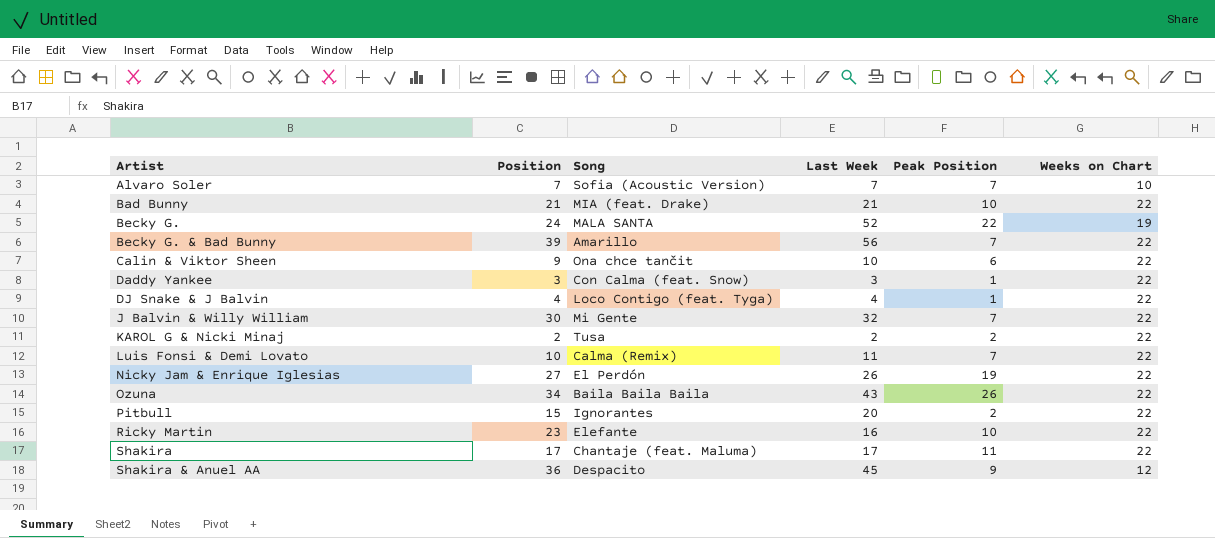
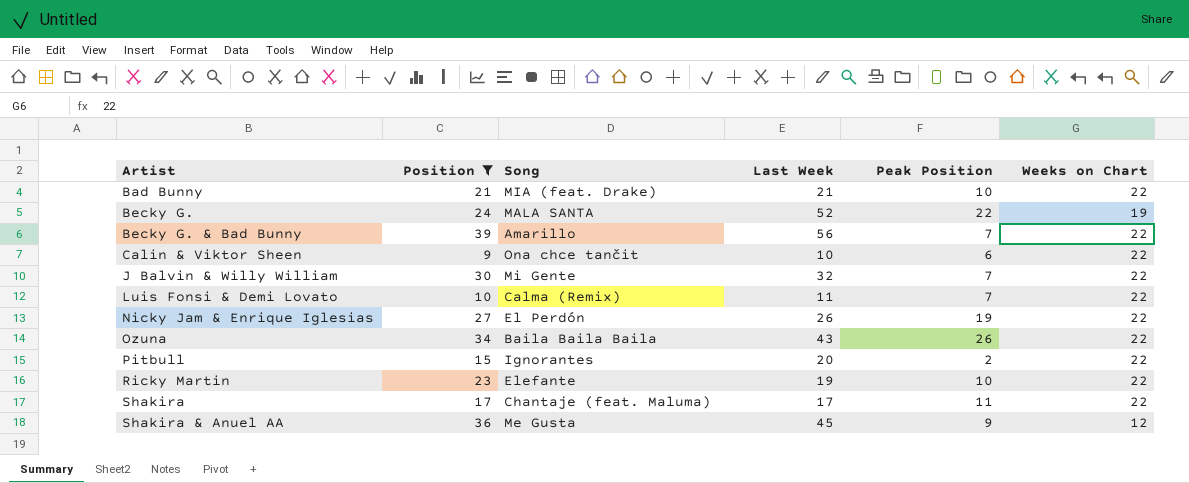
filter: none -> Position >= 9
Ricky Martin | Last Week: 16 -> 19
Shakira & Anuel AA | Song: Despacito -> Me Gusta

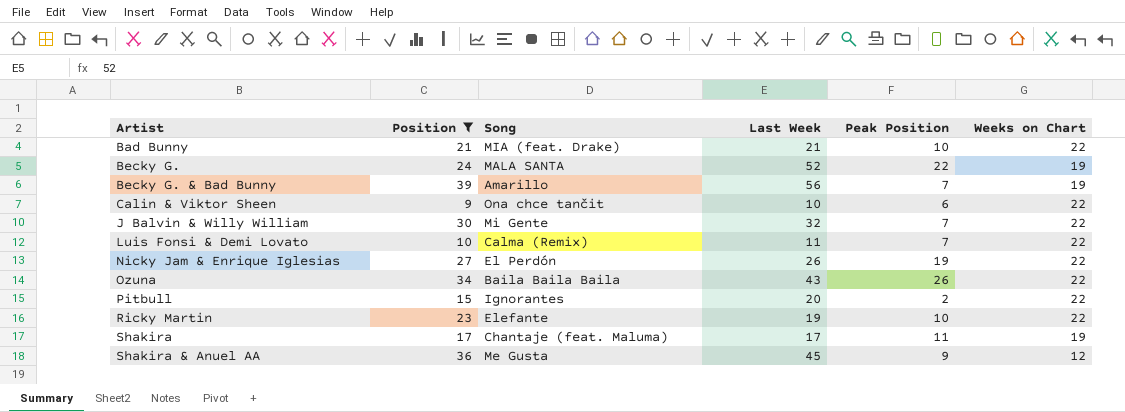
Becky G. & Bad Bunny | Weeks on Chart: 22 -> 19
Shakira | Weeks on Chart: 22 -> 19

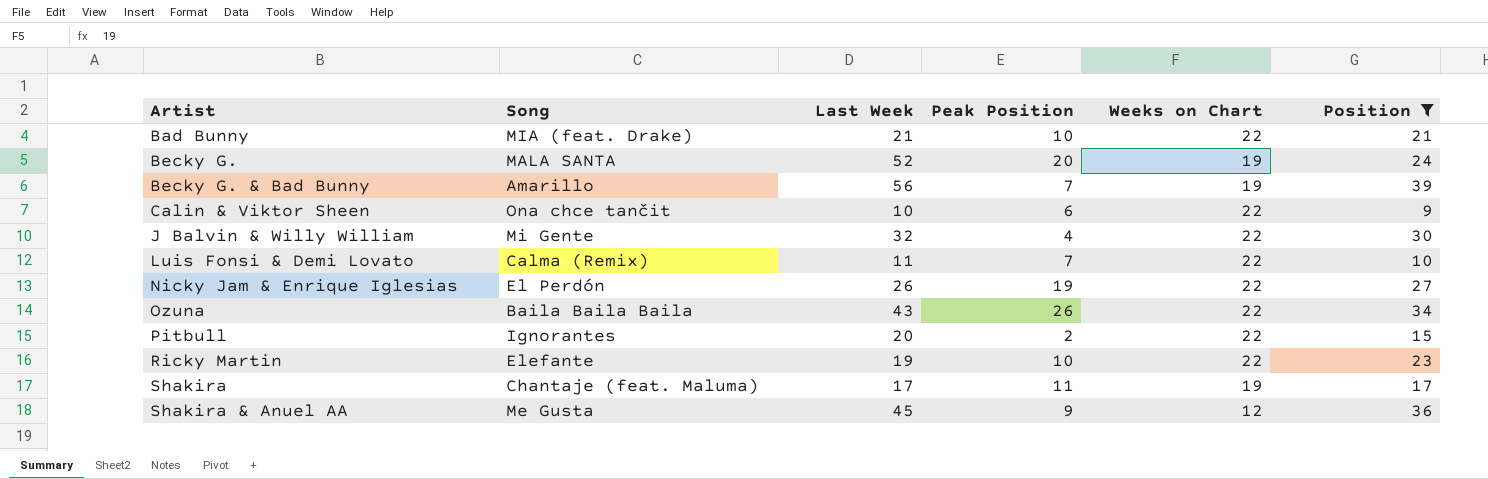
column Position | position: 2 -> 6
Becky G. | Peak Position: 22 -> 20
J Balvin & Willy William | Peak Position: 7 -> 4

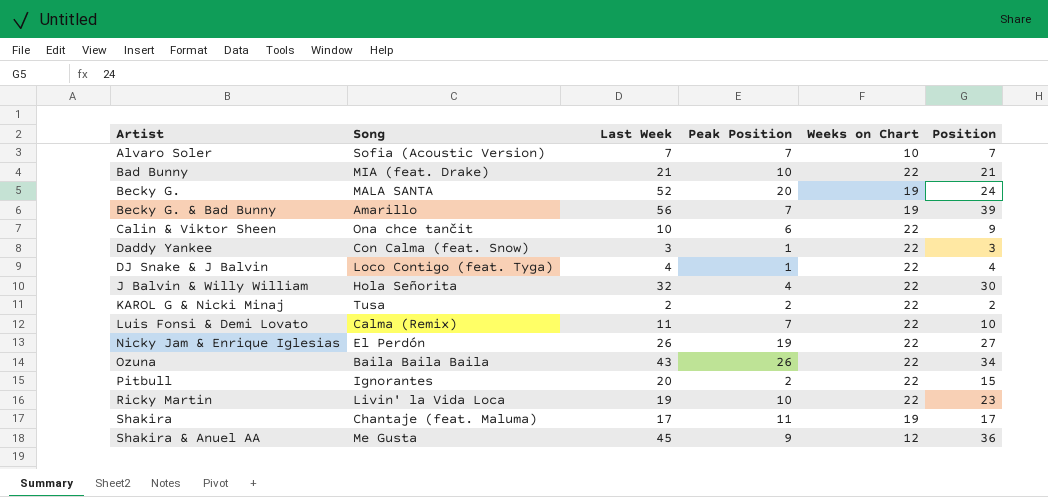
filter: Position >= 9 -> none
J Balvin & Willy William | Song: Mi Gente -> Hola Señorita
Ricky Martin | Song: Elefante -> Livin' la Vida Loca

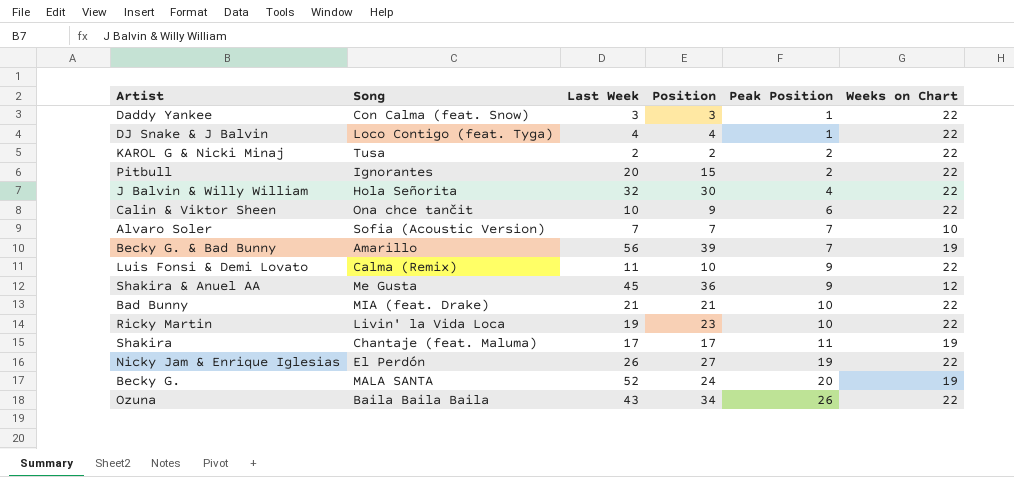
row order: Artist ascending -> Peak Position ascending
column Position | position: 6 -> 4
Luis Fonsi & Demi Lovato | Peak Position: 7 -> 9

